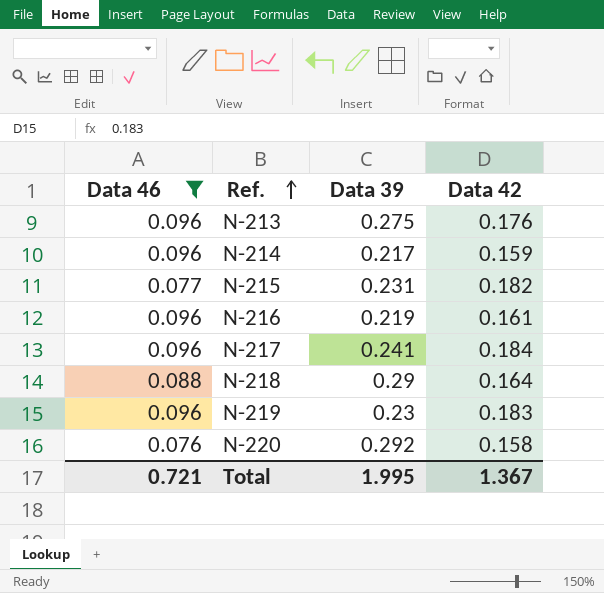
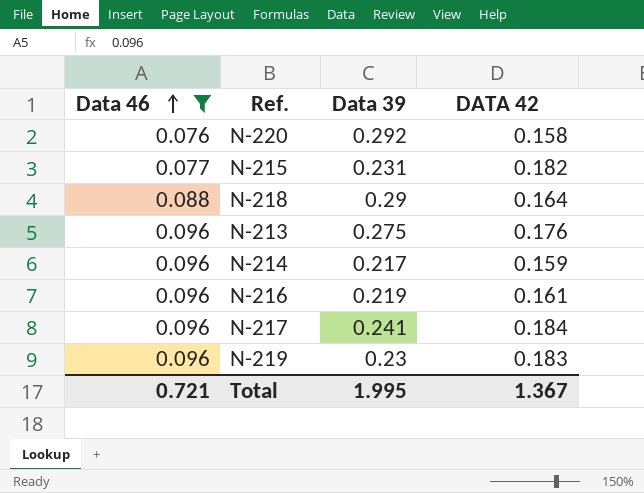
row order: Ref. ascending -> Data 46 ascending
column name: Data 42 -> DATA 42

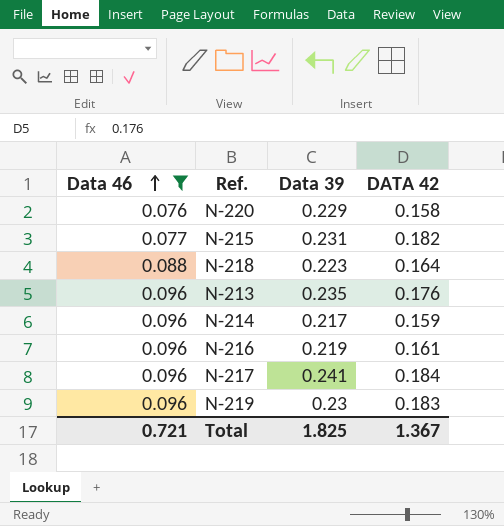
N-220 | Data 39: 0.292 -> 0.229
N-218 | Data 39: 0.29 -> 0.223
N-213 | Data 39: 0.275 -> 0.235
Total | Data 39: 1.995 -> 1.825

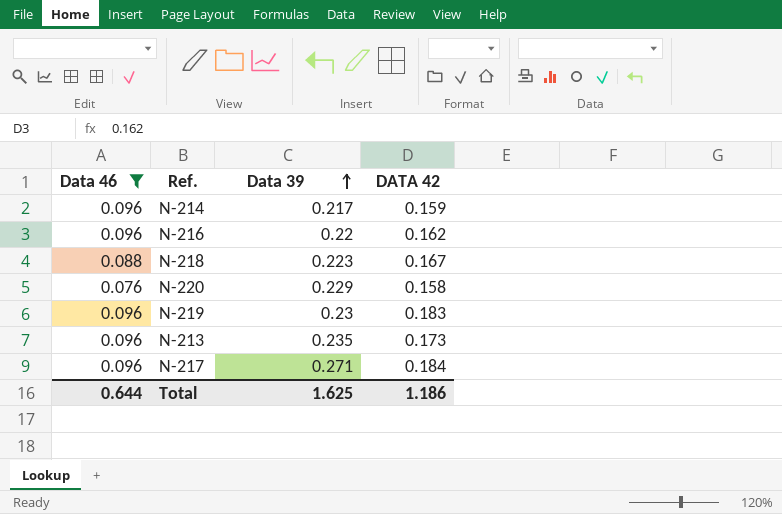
row order: Data 46 ascending -> Data 39 ascending
row N-215: 0.077 | 0.231 | 0.182 -> none
N-216 | Data 39: 0.219 -> 0.22
N-216 | DATA 42: 0.161 -> 0.162
N-218 | DATA 42: 0.164 -> 0.167
N-213 | DATA 42: 0.176 -> 0.173
N-217 | Data 39: 0.241 -> 0.271
Total | Data 46: 0.721 -> 0.644
Total | Data 39: 1.825 -> 1.625
Total | DATA 42: 1.367 -> 1.186

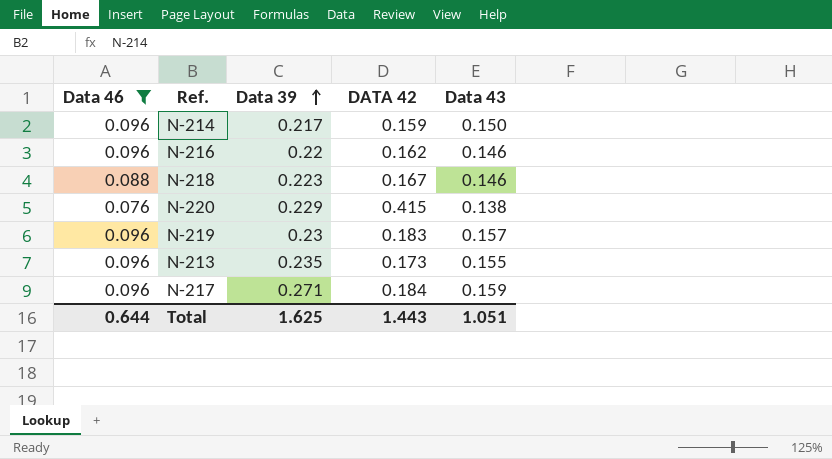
column Data 43 | position: none -> 5
N-220 | DATA 42: 0.158 -> 0.415
Total | DATA 42: 1.186 -> 1.443

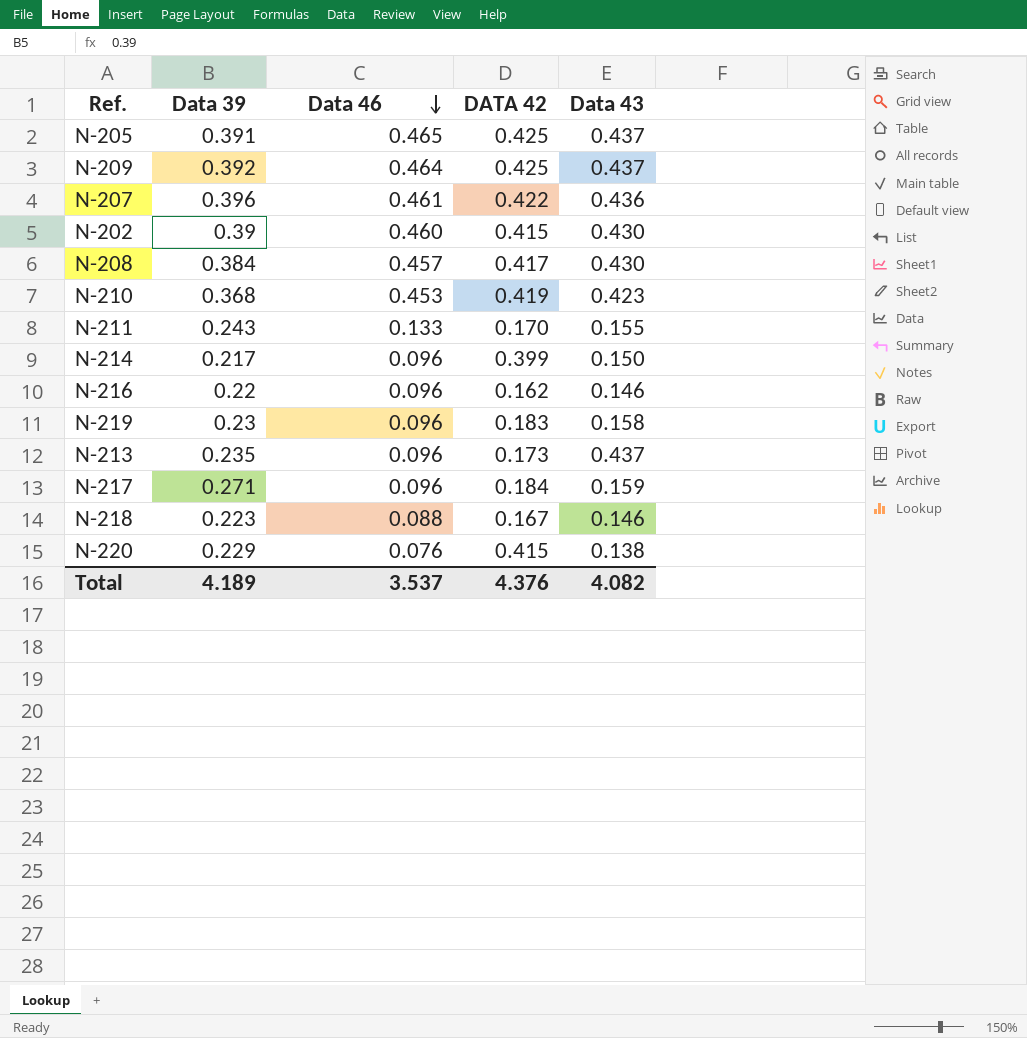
filter: Data 46 <= 0.096 -> none
row order: Data 39 ascending -> Data 46 descending
column Data 46 | position: 1 -> 3
N-214 | DATA 42: 0.159 -> 0.399
N-219 | Data 43: 0.157 -> 0.158
N-213 | Data 43: 0.155 -> 0.437
Total | Data 39: 1.625 -> 4.189
Total | Data 46: 0.644 -> 3.537
Total | DATA 42: 1.443 -> 4.376
Total | Data 43: 1.051 -> 4.082

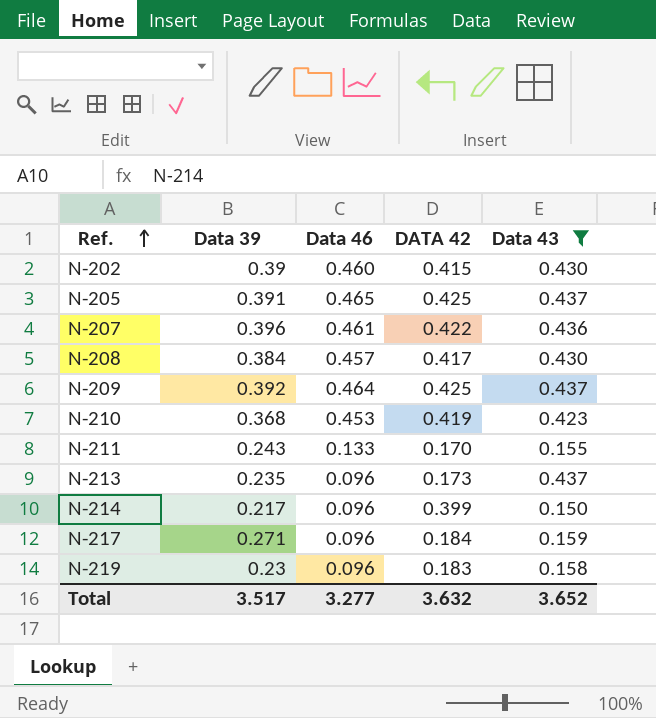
filter: none -> Data 43 >= 0.150
row order: Data 46 descending -> Ref. ascending
Total | Data 39: 4.189 -> 3.517
Total | Data 46: 3.537 -> 3.277
Total | DATA 42: 4.376 -> 3.632
Total | Data 43: 4.082 -> 3.652

